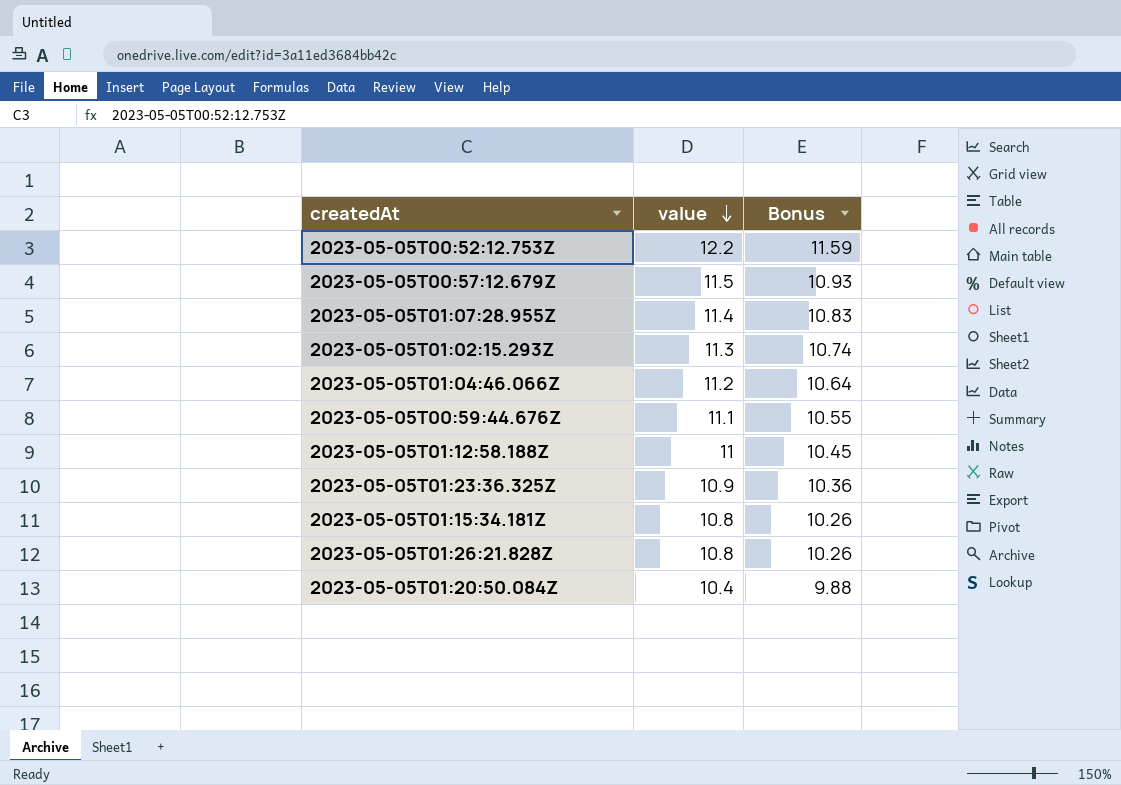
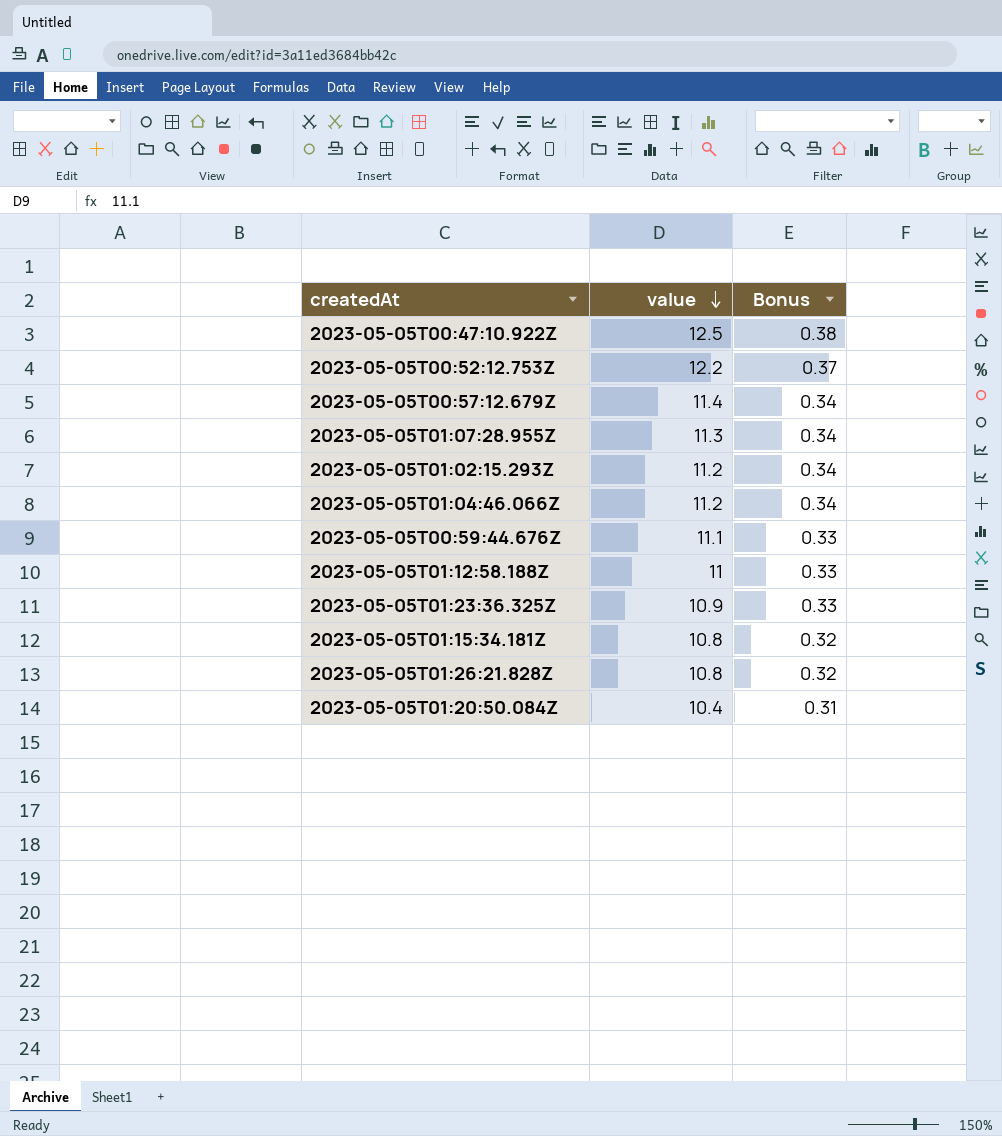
column Bonus | formula: [value] * 0.95 -> [value] * 0.03
row 2023-05-05T00:47:10.922Z: none -> 12.5 | 0.38
2023-05-05T00:57:12.679Z | value: 11.5 -> 11.4
2023-05-05T01:07:28.955Z | value: 11.4 -> 11.3
2023-05-05T01:02:15.293Z | value: 11.3 -> 11.2

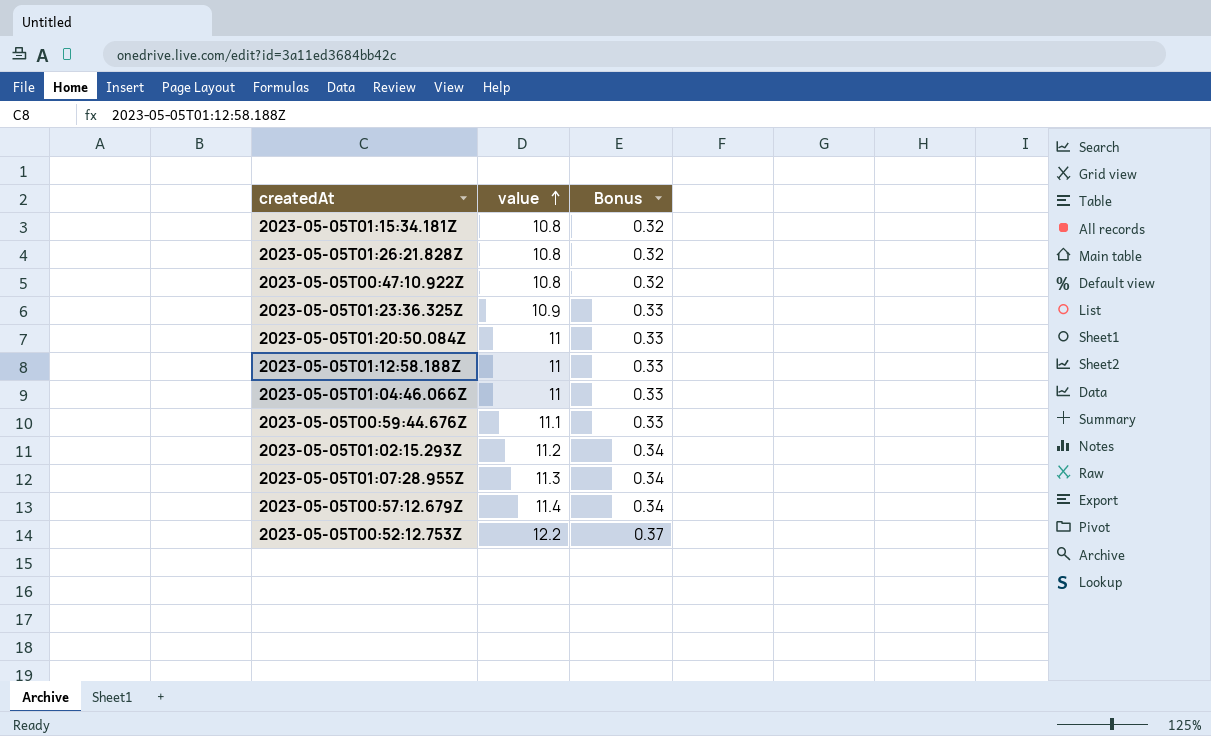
row order: value descending -> value ascending
2023-05-05T00:47:10.922Z | value: 12.5 -> 10.8
2023-05-05T00:47:10.922Z | Bonus: 0.38 -> 0.32
2023-05-05T01:20:50.084Z | value: 10.4 -> 11
2023-05-05T01:20:50.084Z | Bonus: 0.31 -> 0.33
2023-05-05T01:04:46.066Z | value: 11.2 -> 11
2023-05-05T01:04:46.066Z | Bonus: 0.34 -> 0.33

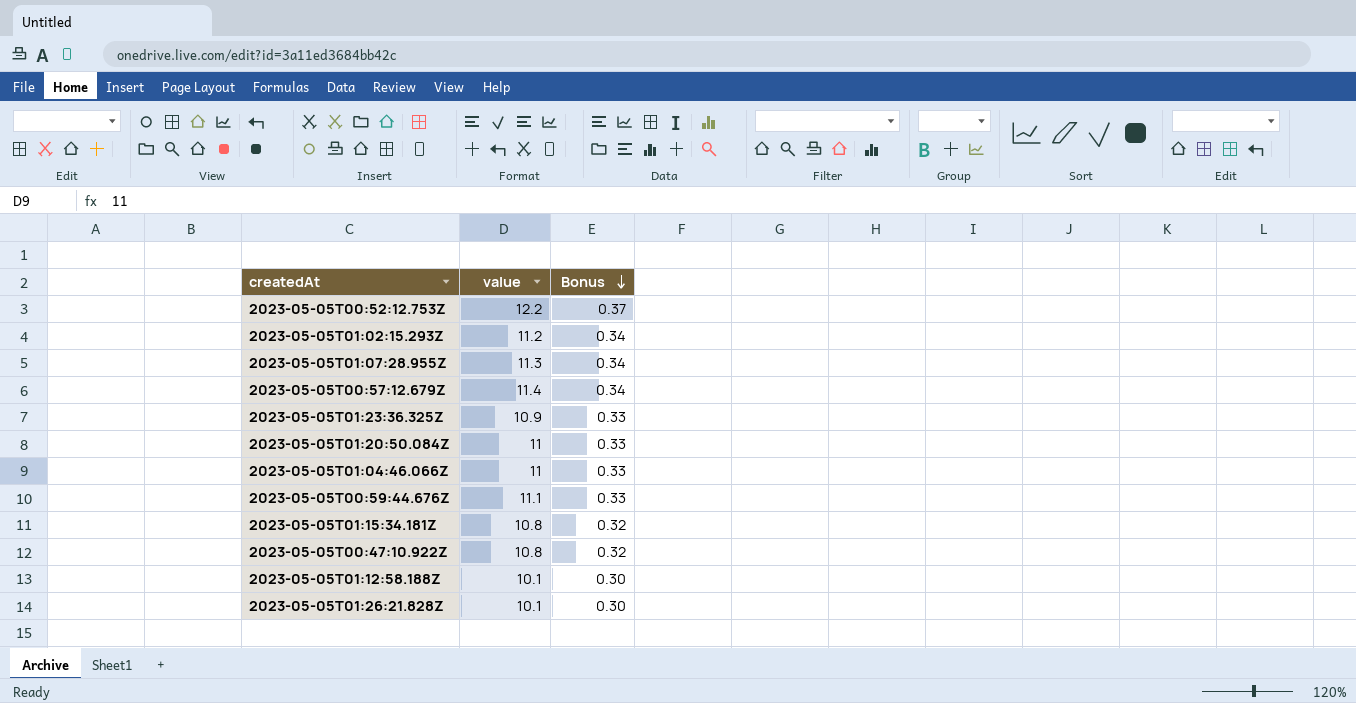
row order: value ascending -> Bonus descending
2023-05-05T01:12:58.188Z | value: 11 -> 10.1
2023-05-05T01:12:58.188Z | Bonus: 0.33 -> 0.30
2023-05-05T01:26:21.828Z | value: 10.8 -> 10.1
2023-05-05T01:26:21.828Z | Bonus: 0.32 -> 0.30

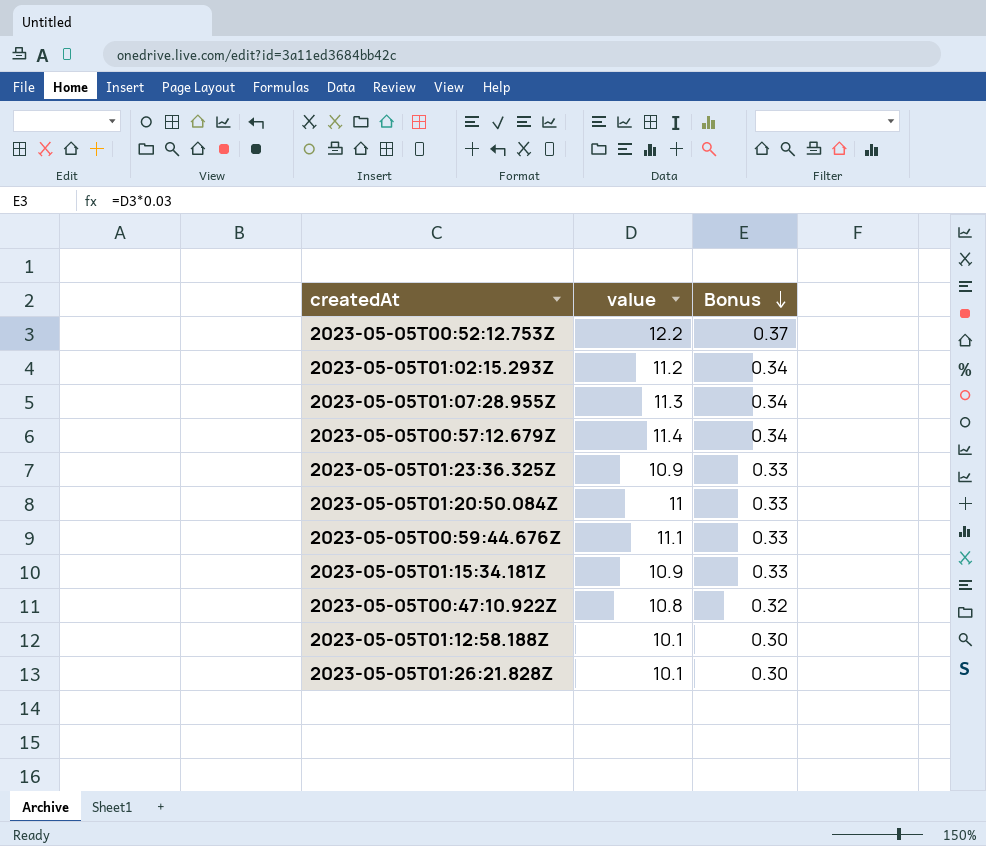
row 2023-05-05T01:04:46.066Z: 11 | 0.33 -> none
2023-05-05T01:15:34.181Z | value: 10.8 -> 10.9
2023-05-05T01:15:34.181Z | Bonus: 0.32 -> 0.33

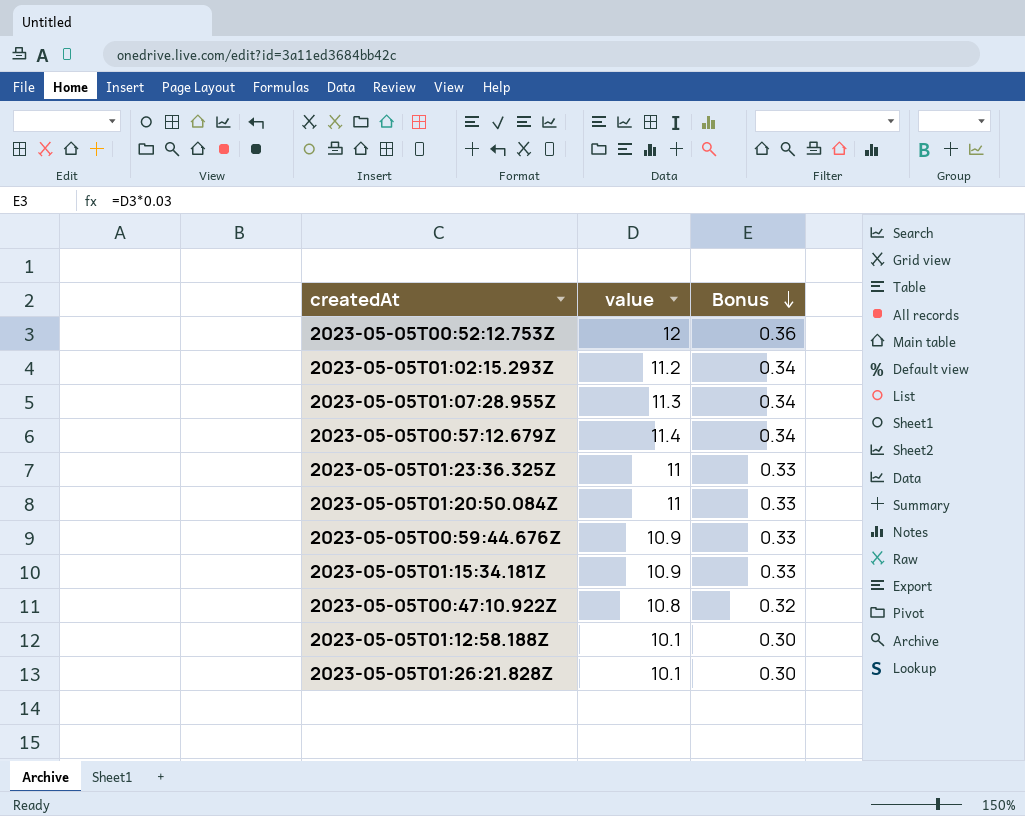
2023-05-05T00:52:12.753Z | value: 12.2 -> 12
2023-05-05T00:52:12.753Z | Bonus: 0.37 -> 0.36
2023-05-05T01:23:36.325Z | value: 10.9 -> 11
2023-05-05T00:59:44.676Z | value: 11.1 -> 10.9

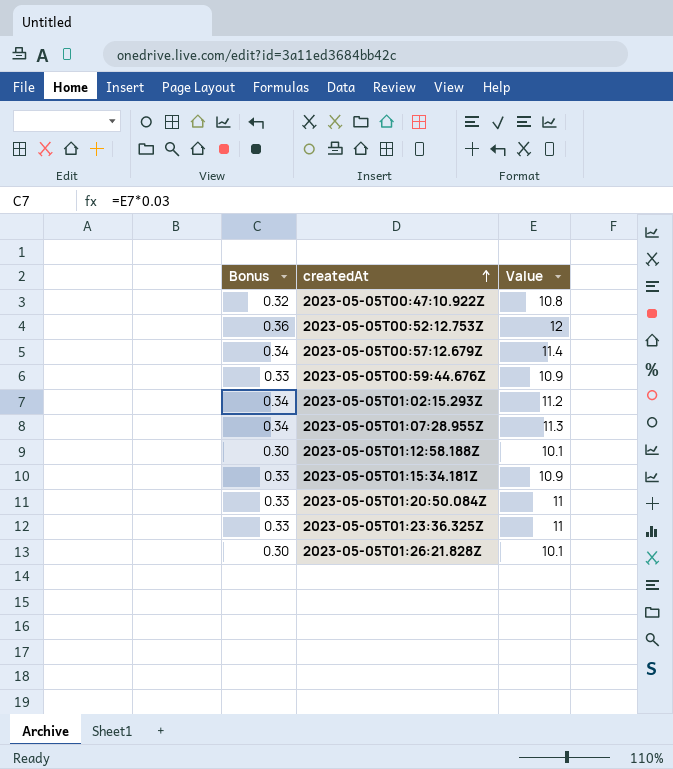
row order: Bonus descending -> createdAt ascending
column Bonus | position: 3 -> 1
column name: value -> Value

